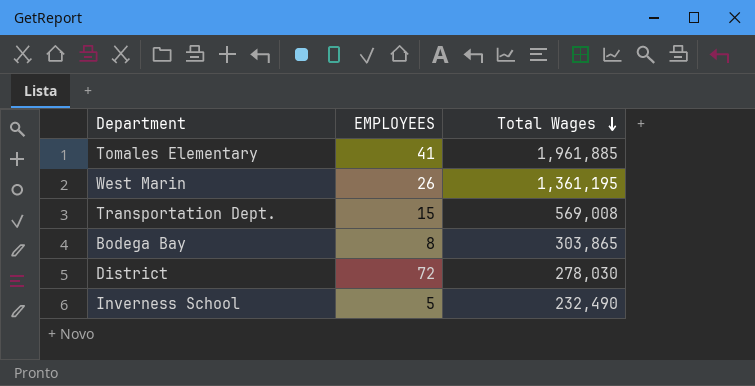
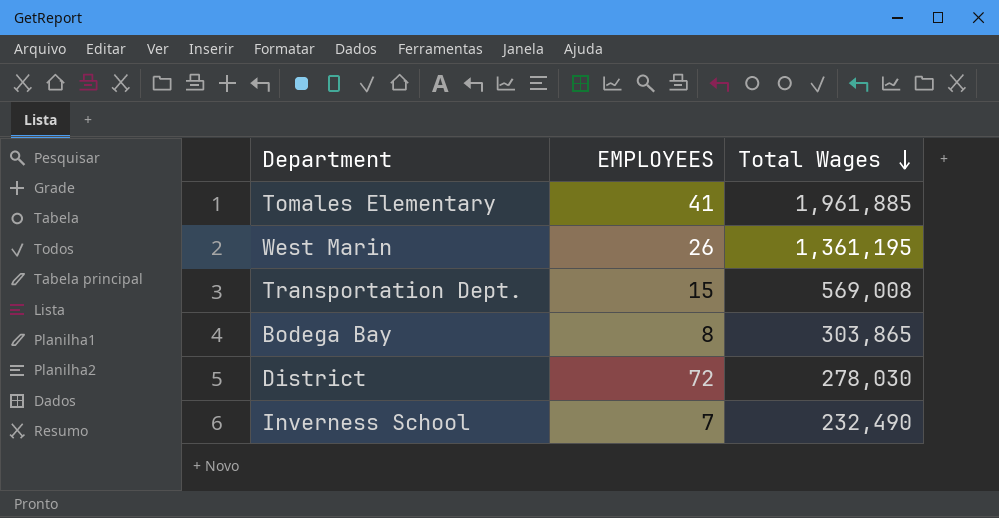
Inverness School | EMPLOYEES: 5 -> 7

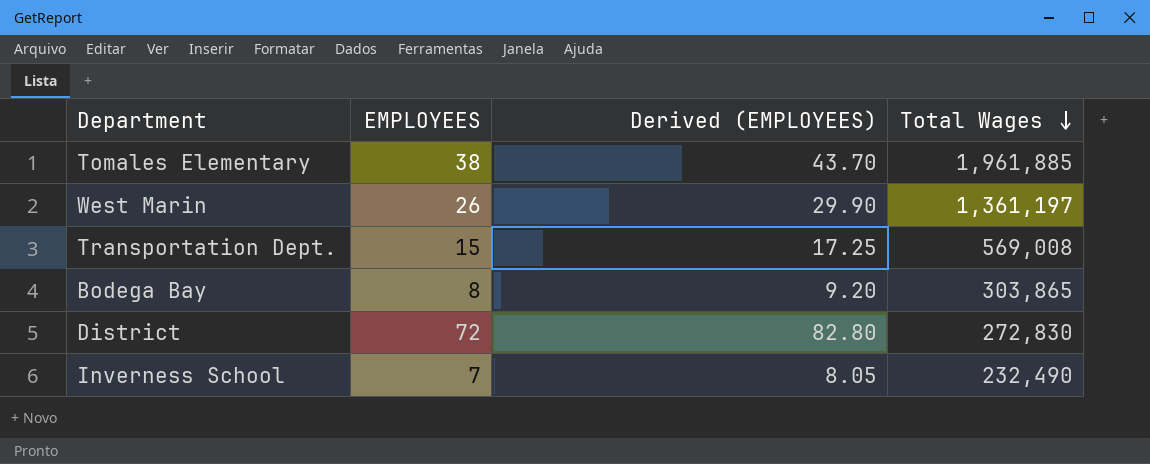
column Derived (EMPLOYEES) | formula: none -> [EMPLOYEES] * 1.15
Tomales Elementary | EMPLOYEES: 41 -> 38
West Marin | Total Wages: 1,361,195 -> 1,361,197
District | Total Wages: 278,030 -> 272,830

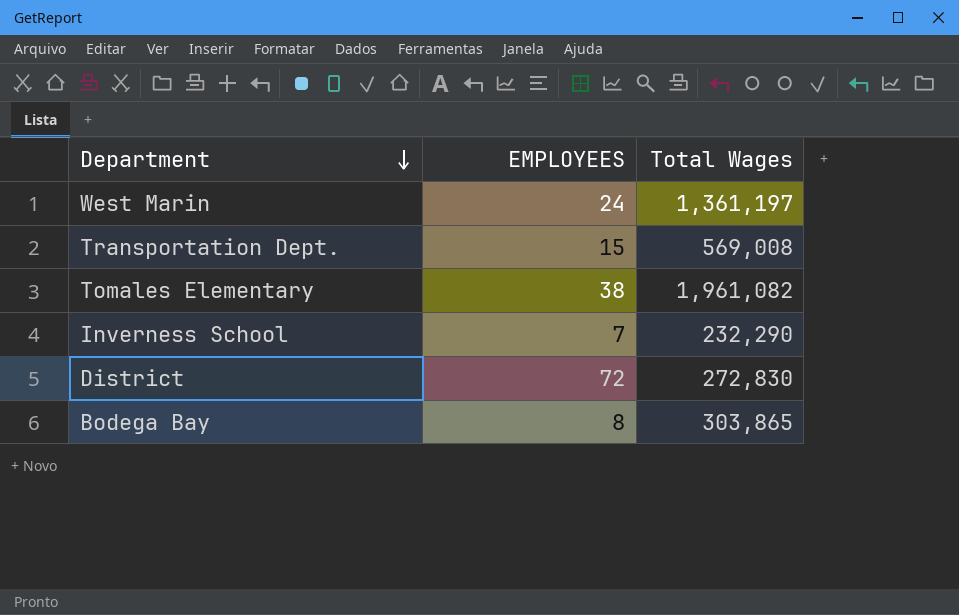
row order: Total Wages descending -> Department descending
column Derived (EMPLOYEES) | formula: [EMPLOYEES] * 1.15 -> none
West Marin | EMPLOYEES: 26 -> 24
Tomales Elementary | Total Wages: 1,961,885 -> 1,961,082
Inverness School | Total Wages: 232,490 -> 232,290

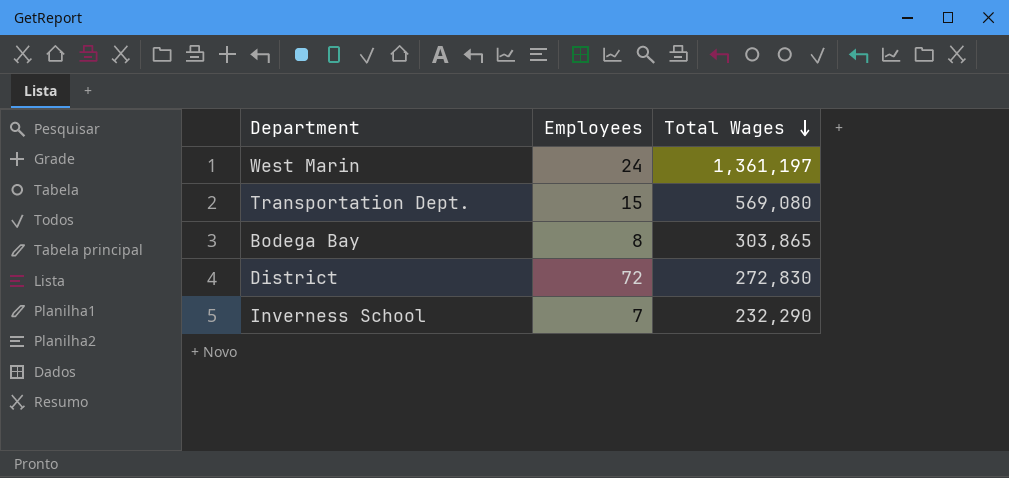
row order: Department descending -> Total Wages descending
column name: EMPLOYEES -> Employees
row Tomales Elementary: 38 | 1,961,082 -> none
Transportation Dept. | Total Wages: 569,008 -> 569,080

